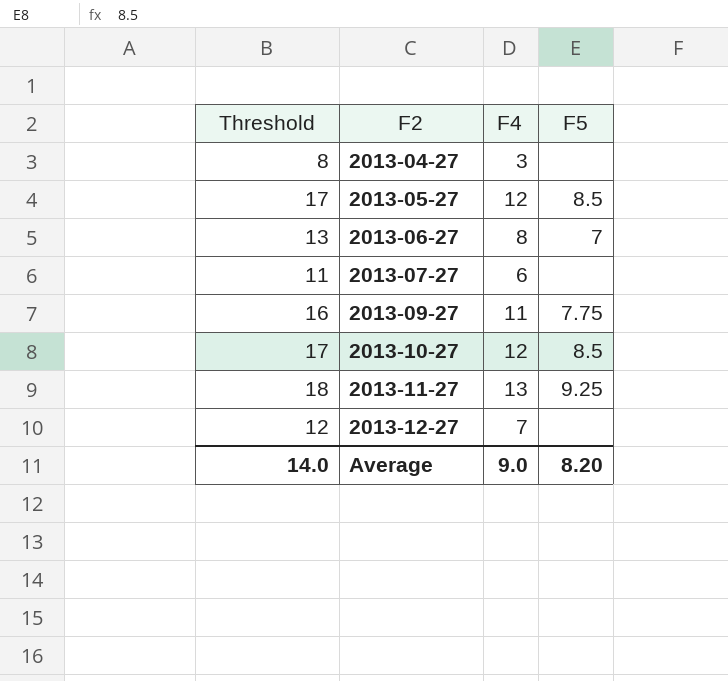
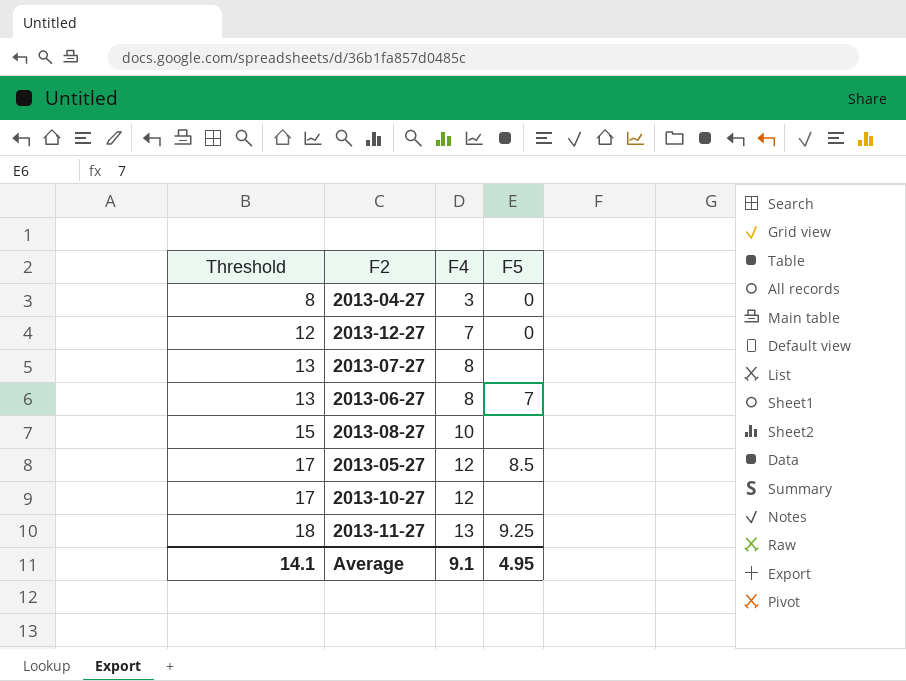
row order: F2 ascending -> Threshold ascending
row 2013-09-27: 16 | 11 | 7.75 -> none
2013-04-27 | F5: none -> 0
2013-12-27 | F5: none -> 0
2013-07-27 | Threshold: 11 -> 13
2013-07-27 | F4: 6 -> 8
row 2013-08-27: none -> 15 | 10 | none
2013-10-27 | F5: 8.5 -> none
Average | Threshold: 14.0 -> 14.1
Average | F4: 9.0 -> 9.1
Average | F5: 8.20 -> 4.95

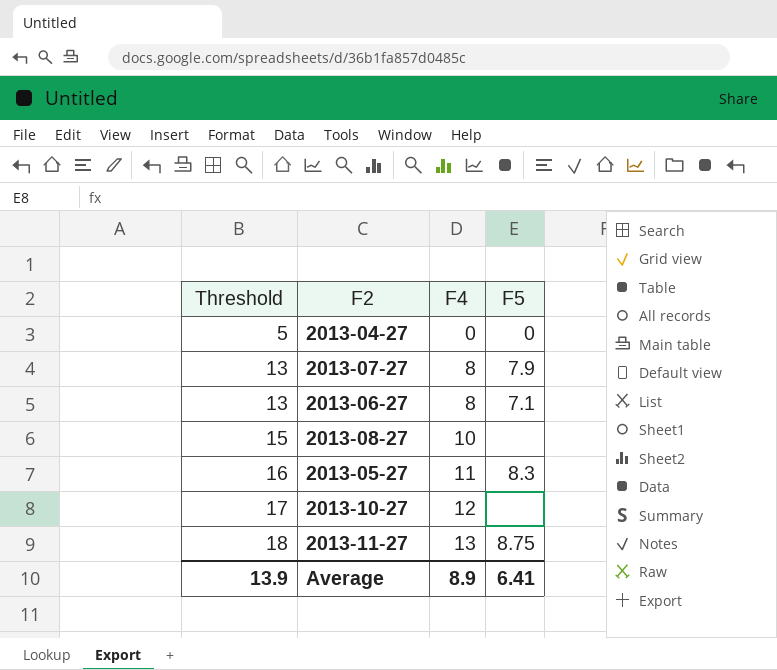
row 2013-12-27: 12 | 7 | 0 -> none
2013-04-27 | Threshold: 8 -> 5
2013-04-27 | F4: 3 -> 0
2013-07-27 | F5: none -> 7.9
2013-06-27 | F5: 7 -> 7.1
2013-05-27 | Threshold: 17 -> 16
2013-05-27 | F4: 12 -> 11
2013-05-27 | F5: 8.5 -> 8.3
2013-11-27 | F5: 9.25 -> 8.75
Average | Threshold: 14.1 -> 13.9
Average | F4: 9.1 -> 8.9
Average | F5: 4.95 -> 6.41

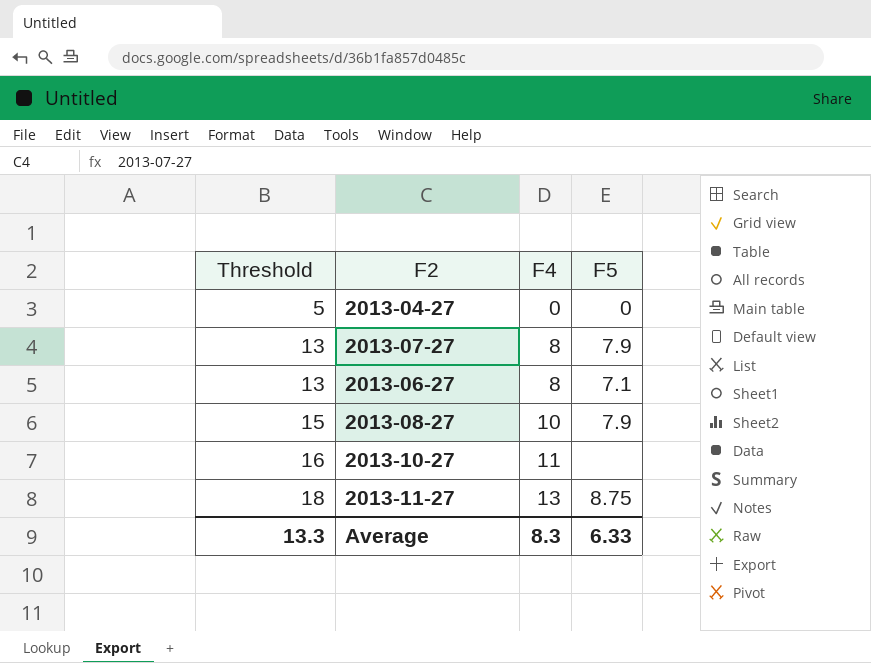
row 2013-05-27: 16 | 11 | 8.3 -> none
2013-08-27 | F5: none -> 7.9
2013-10-27 | Threshold: 17 -> 16
2013-10-27 | F4: 12 -> 11
Average | Threshold: 13.9 -> 13.3
Average | F4: 8.9 -> 8.3
Average | F5: 6.41 -> 6.33

